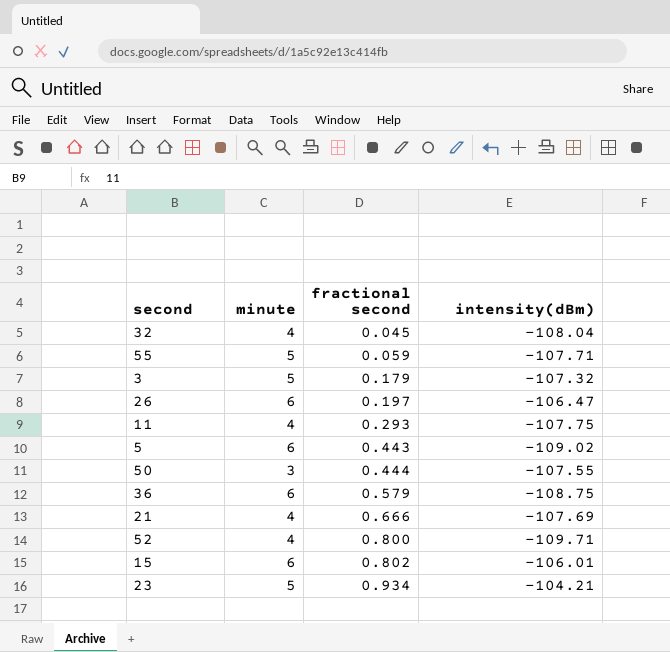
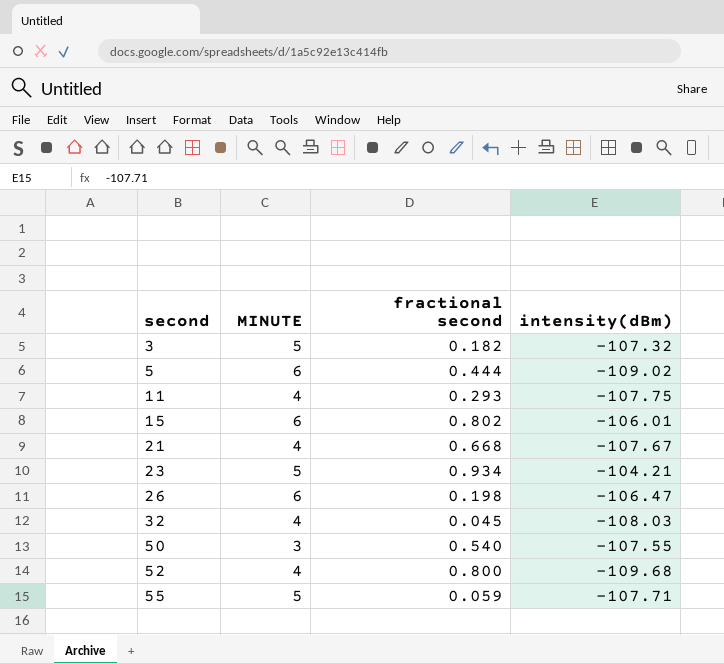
row order: fractional second ascending -> second ascending
column name: minute -> MINUTE
row 36: 6 | 0.579 | -108.75 -> none
3 | fractional second: 0.179 -> 0.182
5 | fractional second: 0.443 -> 0.444
21 | fractional second: 0.666 -> 0.668
21 | intensity(dBm): -107.69 -> -107.67
26 | fractional second: 0.197 -> 0.198
32 | intensity(dBm): -108.04 -> -108.03
50 | fractional second: 0.444 -> 0.540
52 | intensity(dBm): -109.71 -> -109.68

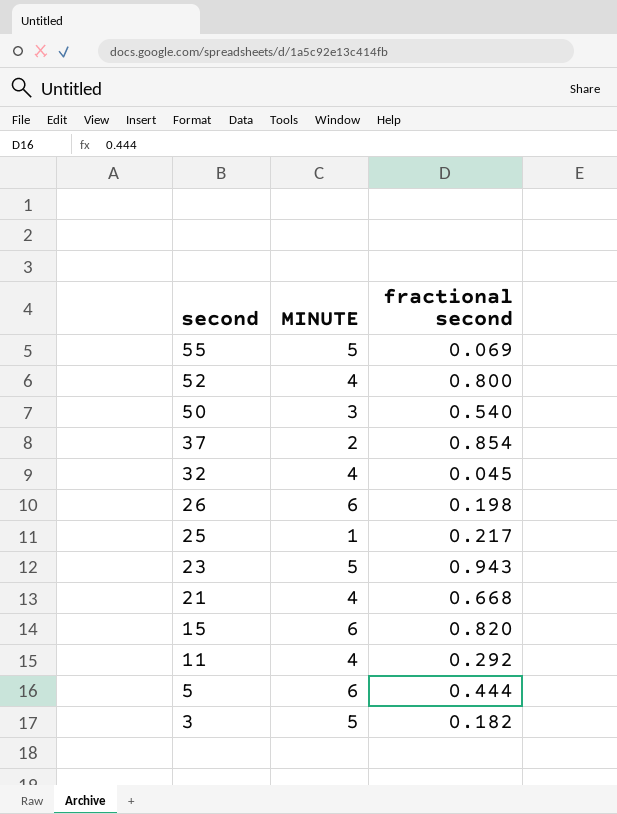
row order: second ascending -> second descending
column intensity(dBm) | position: 4 -> none
55 | fractional second: 0.059 -> 0.069
row 37: none -> 2 | 0.854
row 25: none -> 1 | 0.217
23 | fractional second: 0.934 -> 0.943
15 | fractional second: 0.802 -> 0.820
11 | fractional second: 0.293 -> 0.292

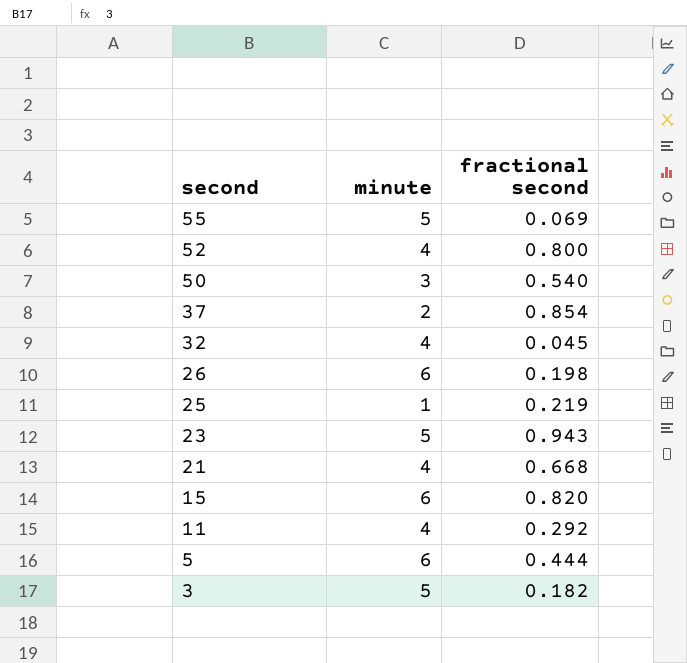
column name: MINUTE -> minute
25 | fractional second: 0.217 -> 0.219

